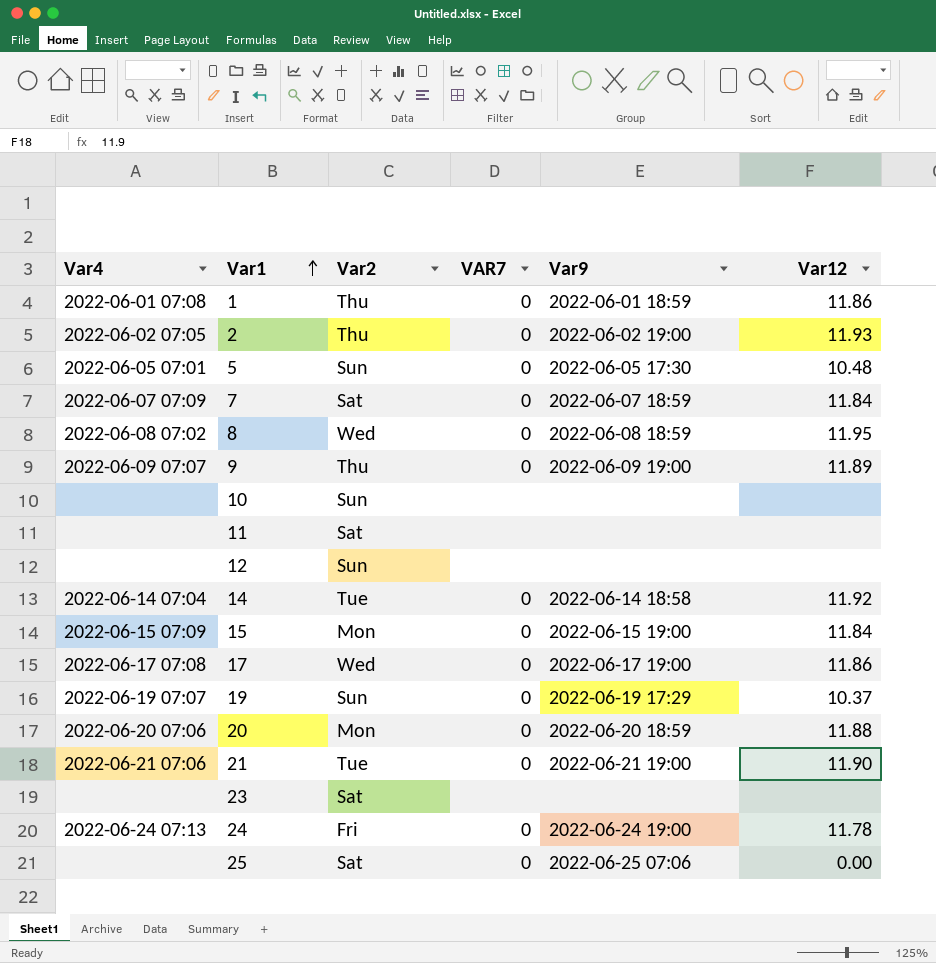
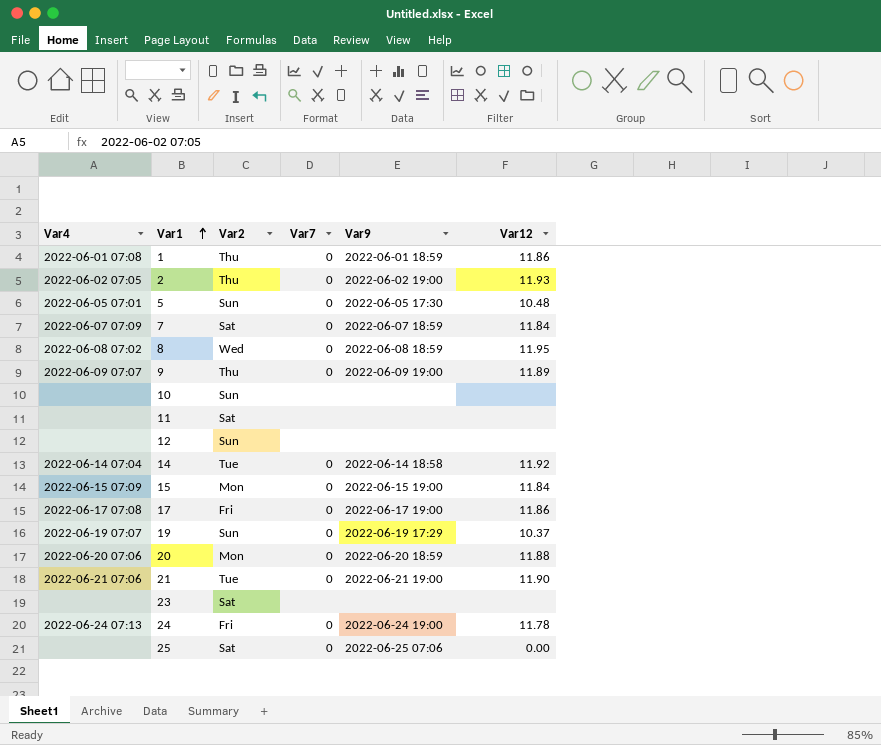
column name: VAR7 -> Var7
17 | Var2: Wed -> Fri

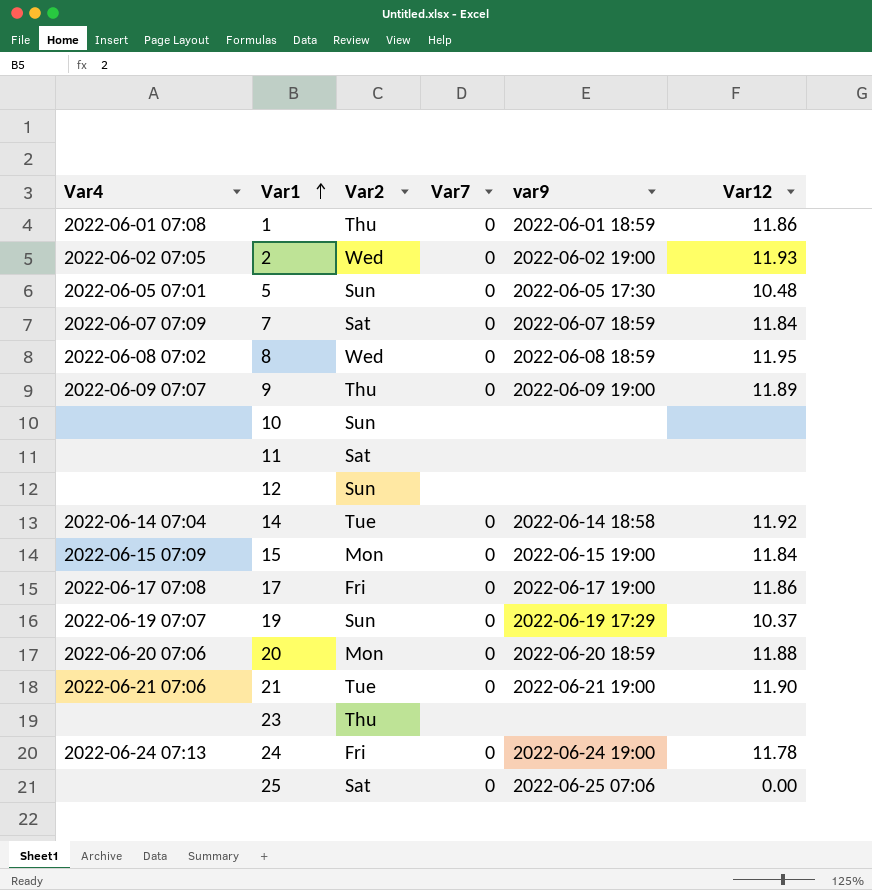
column name: Var9 -> var9
2 | Var2: Thu -> Wed
23 | Var2: Sat -> Thu

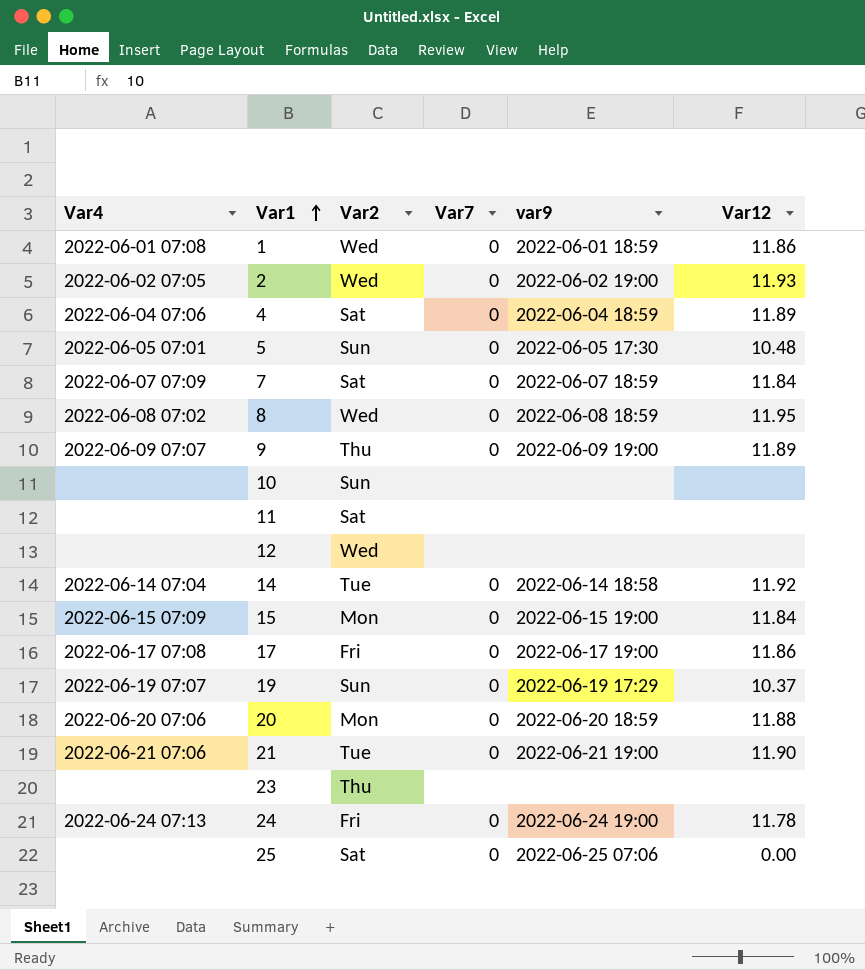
1 | Var2: Thu -> Wed
row 4: none -> 2022-06-04 07:06 | Sat | 0 | 2022-06-04 18:59 | 11.89
12 | Var2: Sun -> Wed

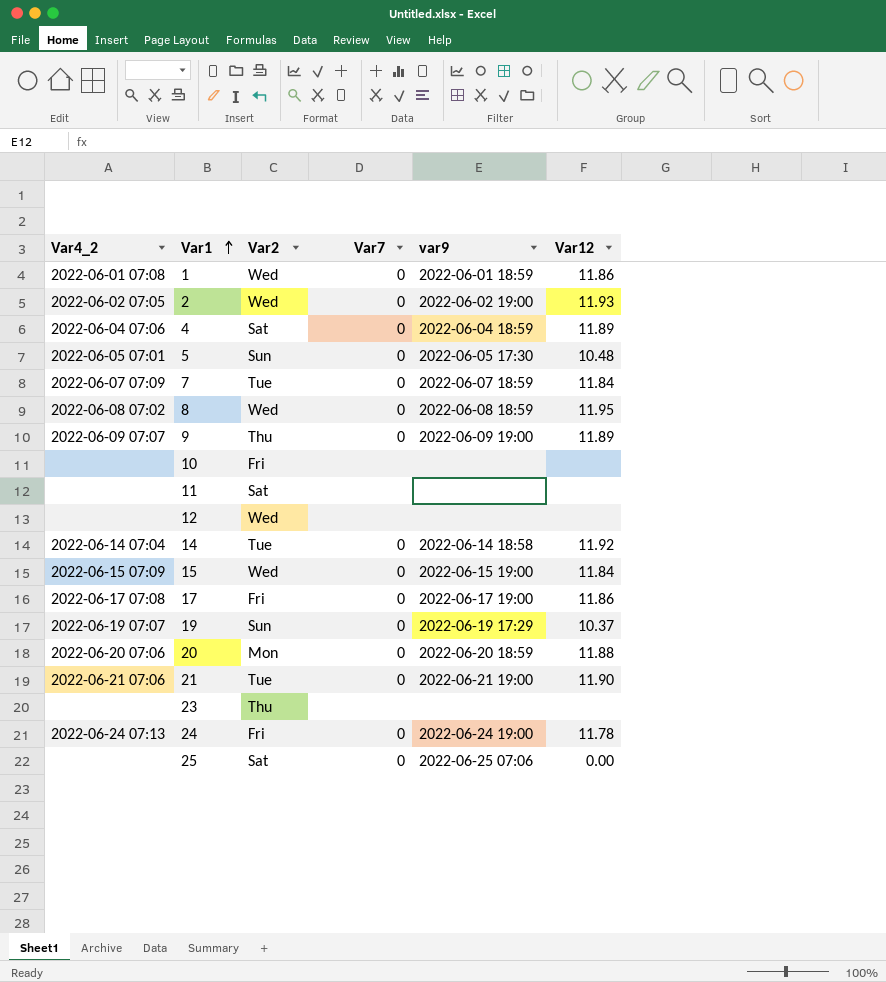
column name: Var4 -> Var4_2
7 | Var2: Sat -> Tue
10 | Var2: Sun -> Fri
15 | Var2: Mon -> Wed

